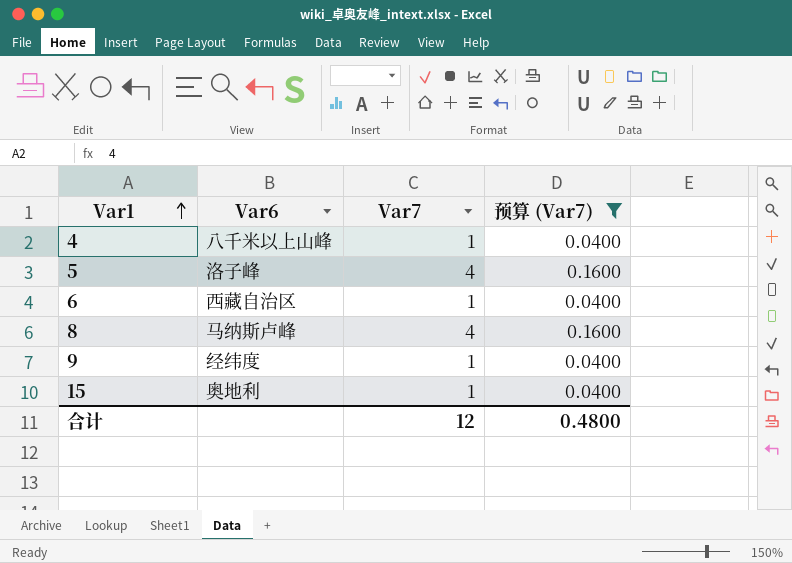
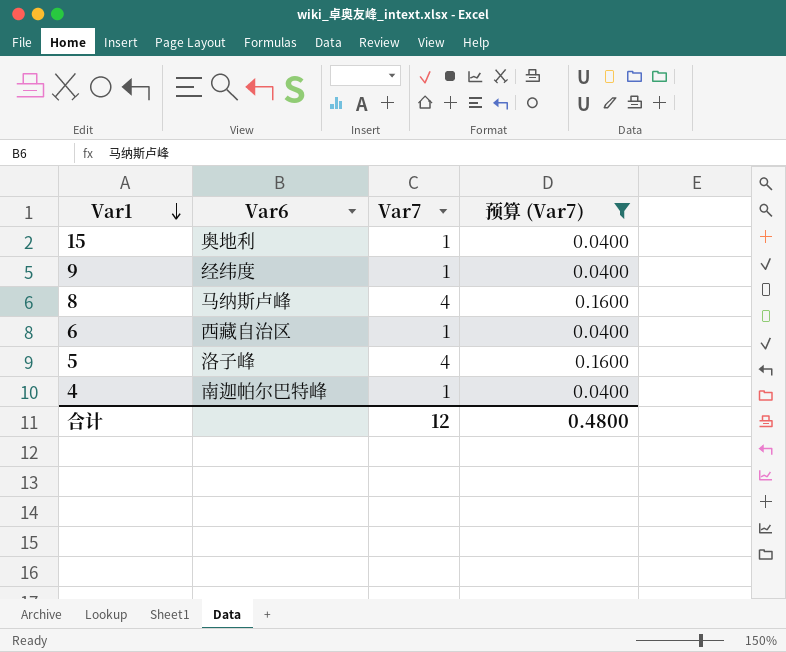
row order: Var1 ascending -> Var1 descending
4 | Var6: 八千米以上山峰 -> 南迦帕尔巴特峰

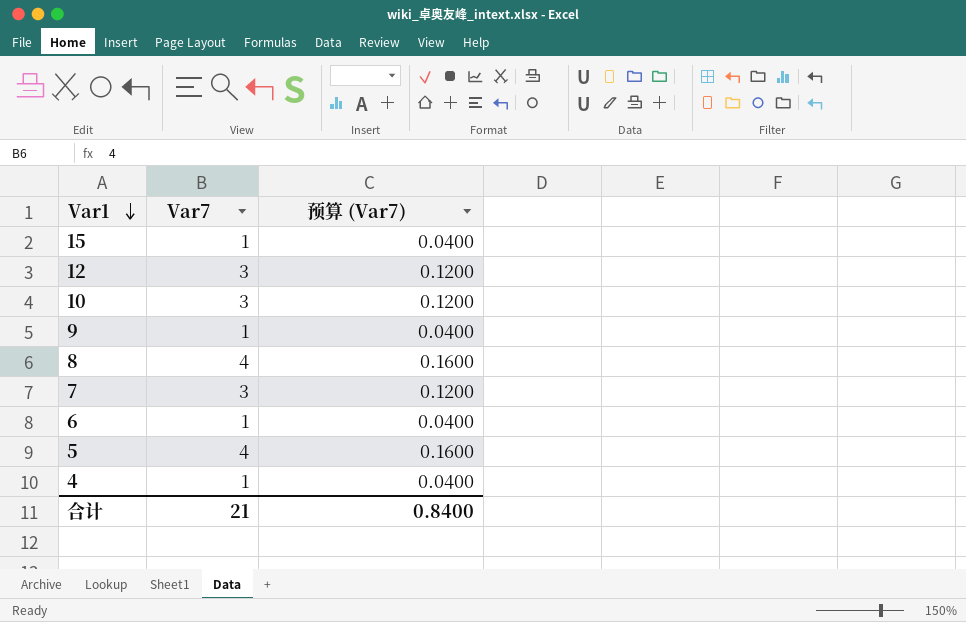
filter: 预算 (Var7) != 0.1200 -> none
column Var6 | position: 2 -> none
合计 | Var7: 12 -> 21
合计 | 预算 (Var7): 0.4800 -> 0.8400

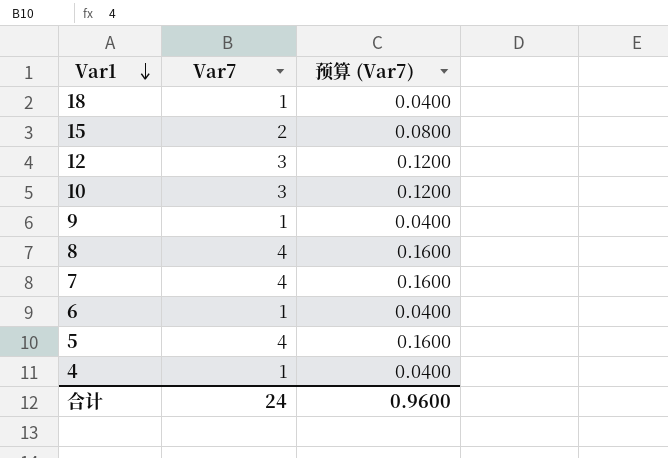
row 18: none -> 1 | 0.0400
15 | Var7: 1 -> 2
15 | 预算 (Var7): 0.0400 -> 0.0800
7 | Var7: 3 -> 4
7 | 预算 (Var7): 0.1200 -> 0.1600
合计 | Var7: 21 -> 24
合计 | 预算 (Var7): 0.8400 -> 0.9600

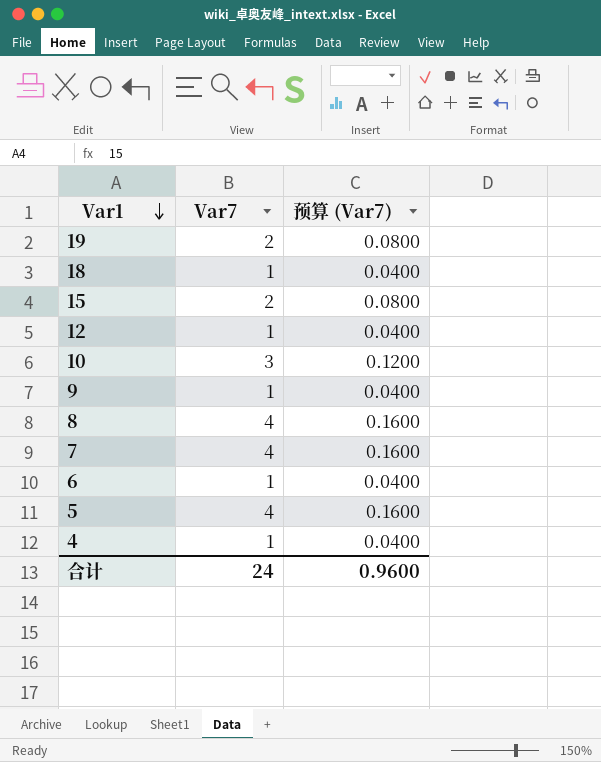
row 19: none -> 2 | 0.0800
12 | Var7: 3 -> 1
12 | 预算 (Var7): 0.1200 -> 0.0400

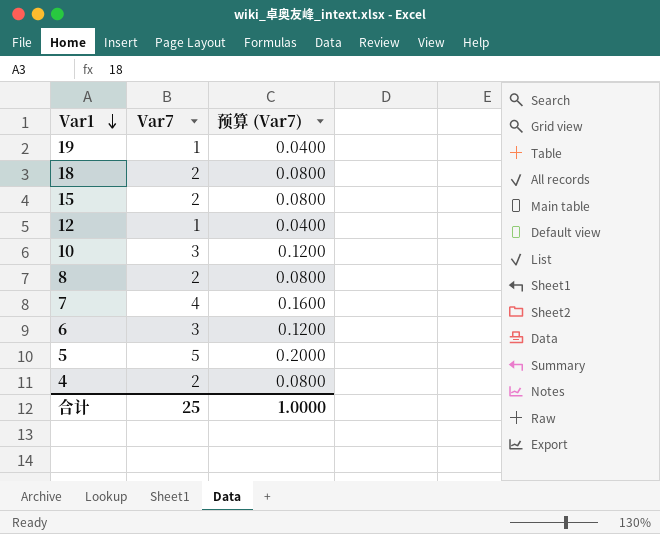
row 9: 1 | 0.0400 -> none
19 | Var7: 2 -> 1
19 | 预算 (Var7): 0.0800 -> 0.0400
18 | Var7: 1 -> 2
18 | 预算 (Var7): 0.0400 -> 0.0800
8 | Var7: 4 -> 2
8 | 预算 (Var7): 0.1600 -> 0.0800
6 | Var7: 1 -> 3
6 | 预算 (Var7): 0.0400 -> 0.1200
5 | Var7: 4 -> 5
5 | 预算 (Var7): 0.1600 -> 0.2000
4 | Var7: 1 -> 2
4 | 预算 (Var7): 0.0400 -> 0.0800
合计 | Var7: 24 -> 25
合计 | 预算 (Var7): 0.9600 -> 1.0000

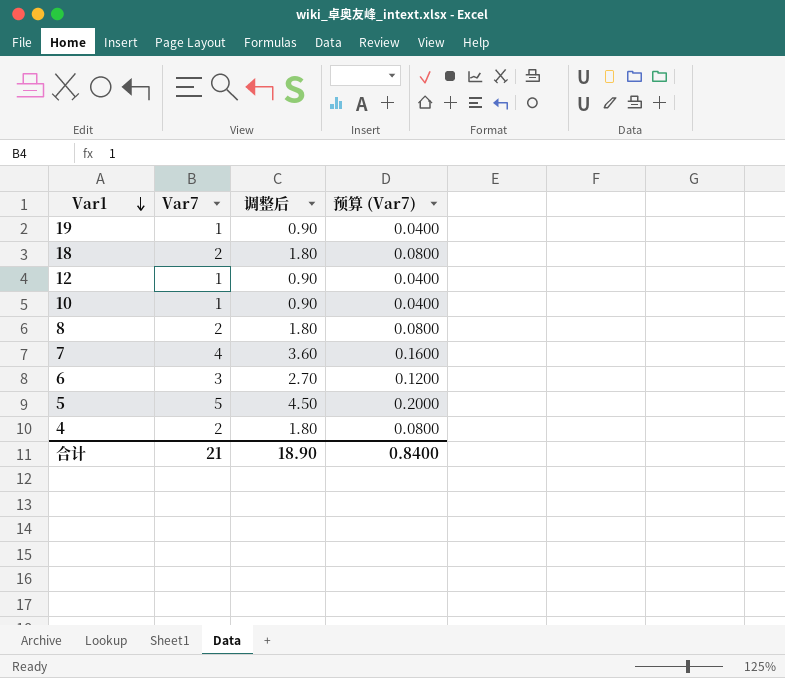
column 调整后 | formula: none -> [Var7] * 0.9
row 15: 2 | 0.0800 -> none
10 | Var7: 3 -> 1
10 | 预算 (Var7): 0.1200 -> 0.0400
合计 | Var7: 25 -> 21
合计 | 预算 (Var7): 1.0000 -> 0.8400

